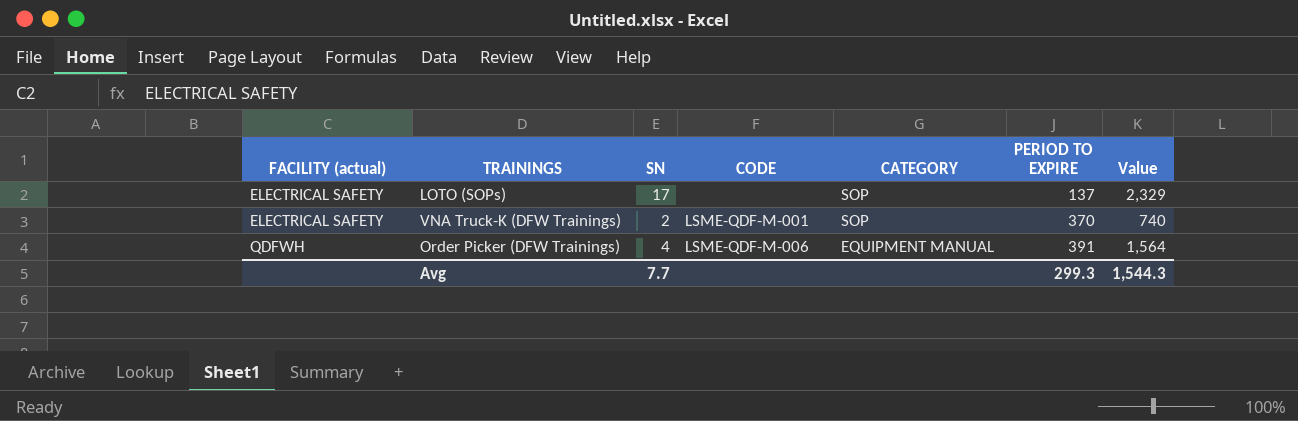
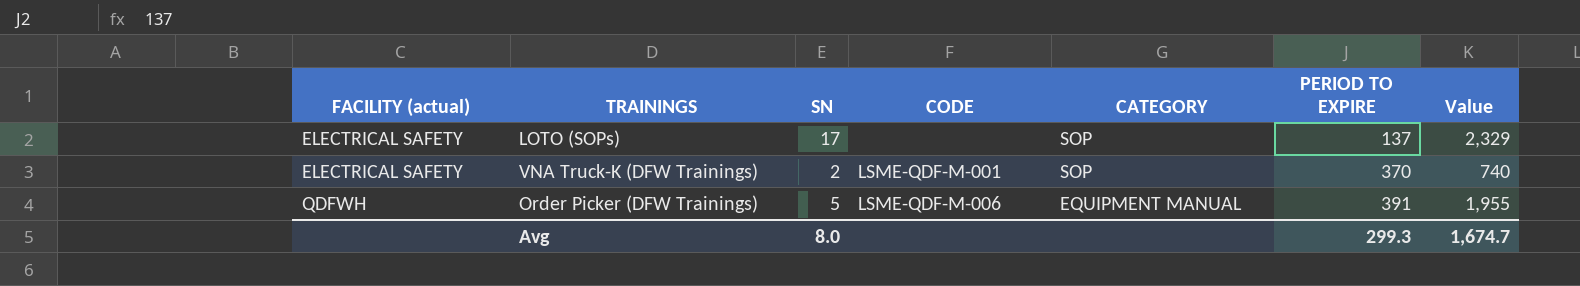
Order Picker (DFW Trainings) | SN: 4 -> 5
Order Picker (DFW Trainings) | Value: 1,564 -> 1,955
Avg | SN: 7.7 -> 8.0
Avg | Value: 1,544.3 -> 1,674.7

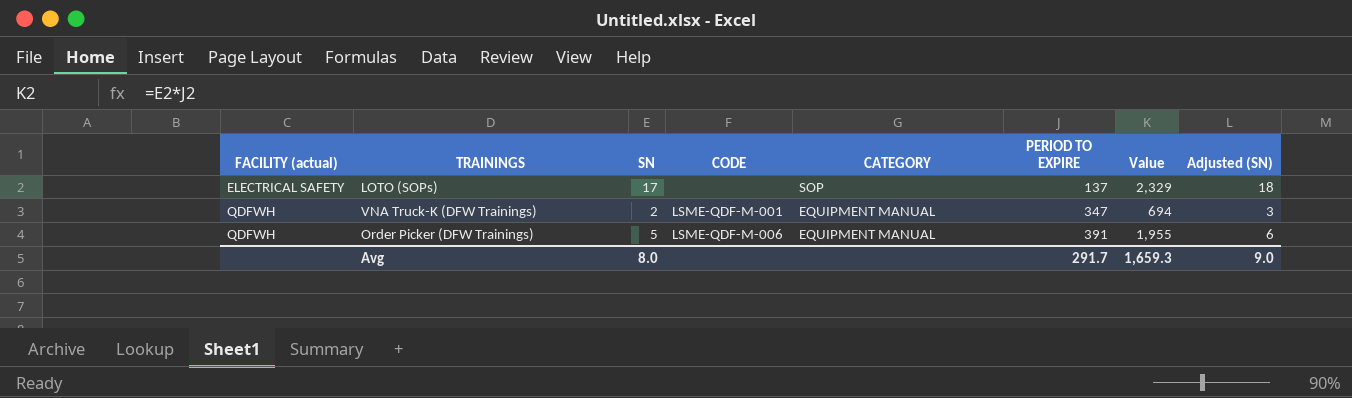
column Adjusted (SN) | formula: none -> [SN] + 1
VNA Truck-K (DFW Trainings) | FACILITY (actual): ELECTRICAL SAFETY -> QDFWH
VNA Truck-K (DFW Trainings) | CATEGORY: SOP -> EQUIPMENT MANUAL
VNA Truck-K (DFW Trainings) | PERIOD TO EXPIRE: 370 -> 347
VNA Truck-K (DFW Trainings) | Value: 740 -> 694
Avg | PERIOD TO EXPIRE: 299.3 -> 291.7
Avg | Value: 1,674.7 -> 1,659.3

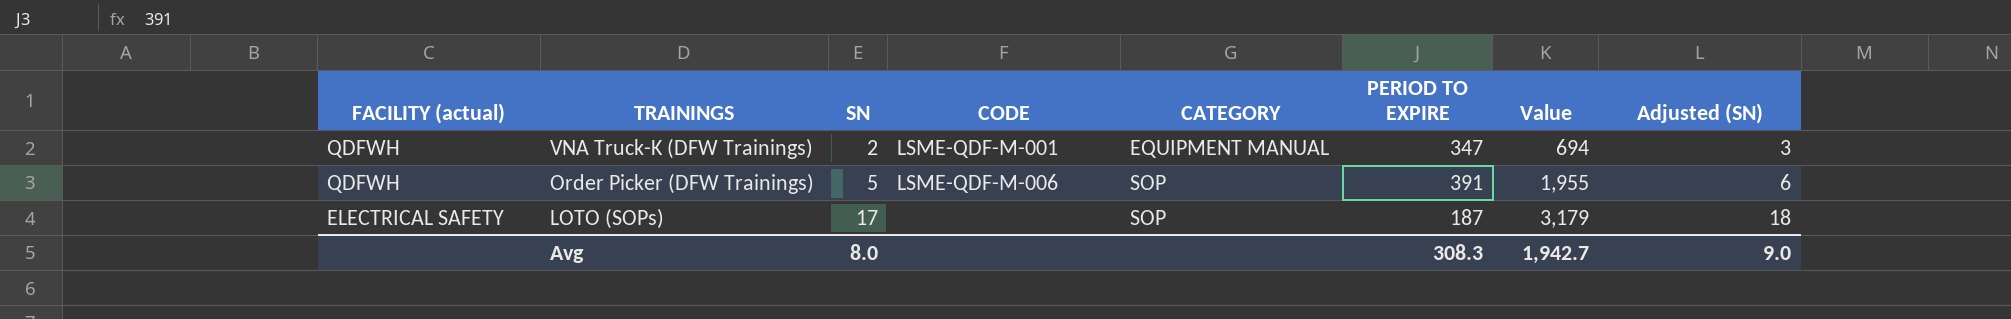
row order: FACILITY (actual) ascending -> FACILITY (actual) descending
Order Picker (DFW Trainings) | CATEGORY: EQUIPMENT MANUAL -> SOP
LOTO (SOPs) | PERIOD TO EXPIRE: 137 -> 187
LOTO (SOPs) | Value: 2,329 -> 3,179
Avg | PERIOD TO EXPIRE: 291.7 -> 308.3
Avg | Value: 1,659.3 -> 1,942.7

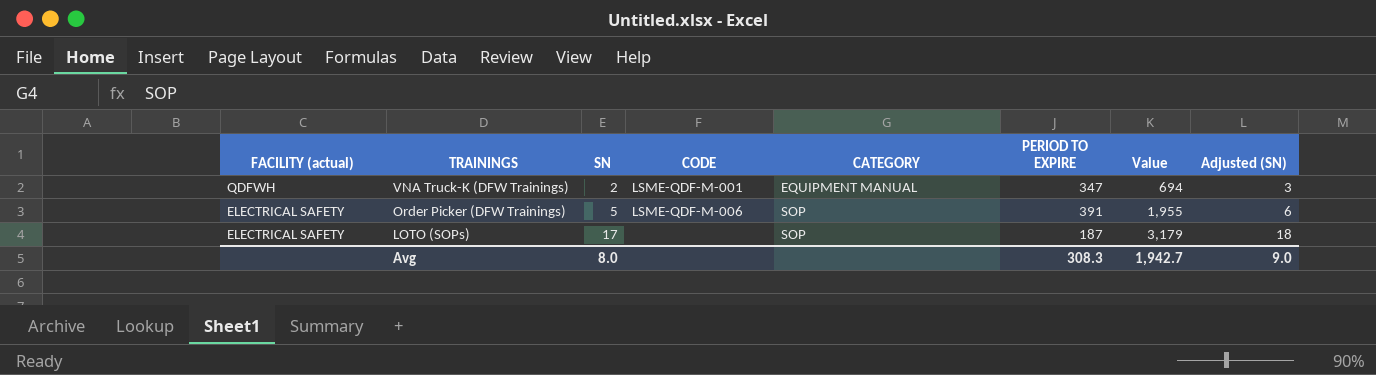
Order Picker (DFW Trainings) | FACILITY (actual): QDFWH -> ELECTRICAL SAFETY

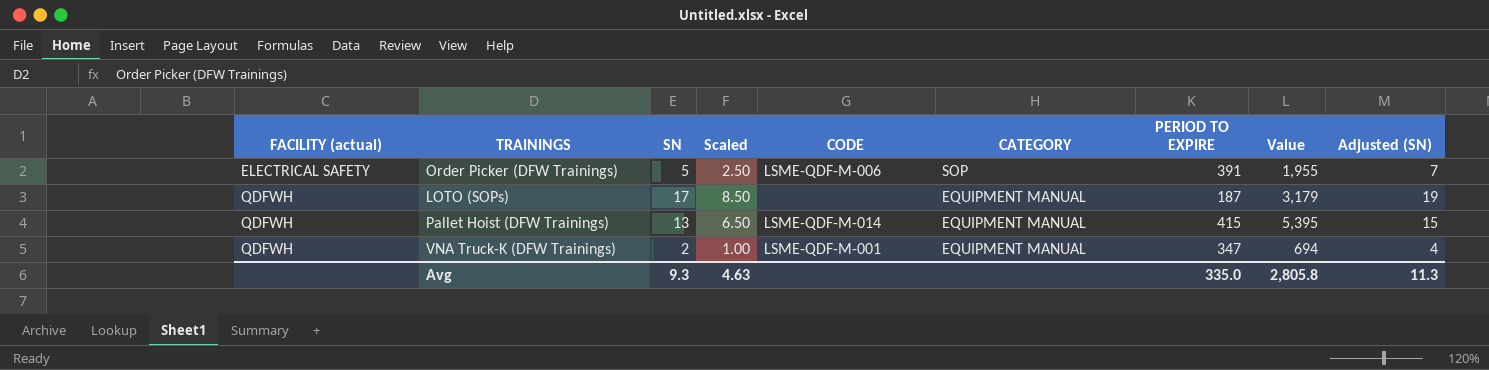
row order: FACILITY (actual) descending -> FACILITY (actual) ascending
column Scaled | formula: none -> [SN] * 0.5
column Adjusted (SN) | formula: [SN] + 1 -> [SN] + 2
LOTO (SOPs) | FACILITY (actual): ELECTRICAL SAFETY -> QDFWH
LOTO (SOPs) | CATEGORY: SOP -> EQUIPMENT MANUAL
row Pallet Hoist (DFW Trainings): none -> QDFWH | 13 | 6.50 | LSME-QDF-M-014 | EQUIPMENT MANUAL | 415 | 5,395 | 15
Avg | SN: 8.0 -> 9.3
Avg | PERIOD TO EXPIRE: 308.3 -> 335.0
Avg | Value: 1,942.7 -> 2,805.8
Avg | Adjusted (SN): 9.0 -> 11.3

